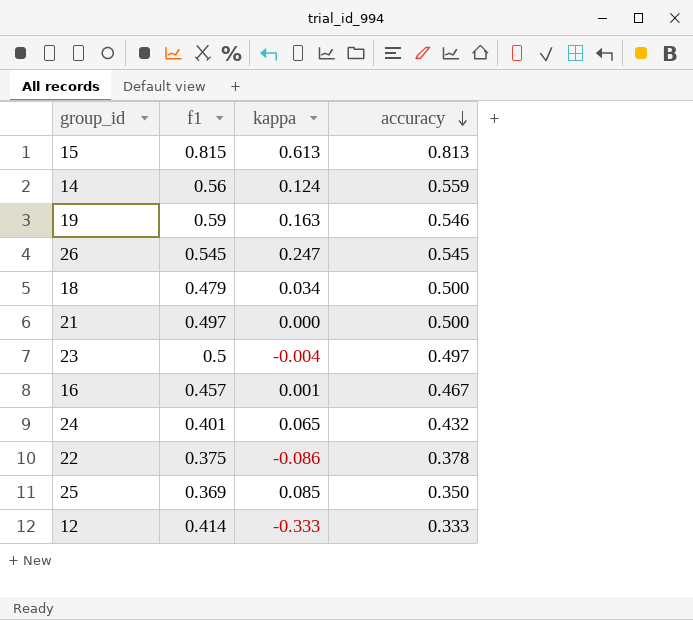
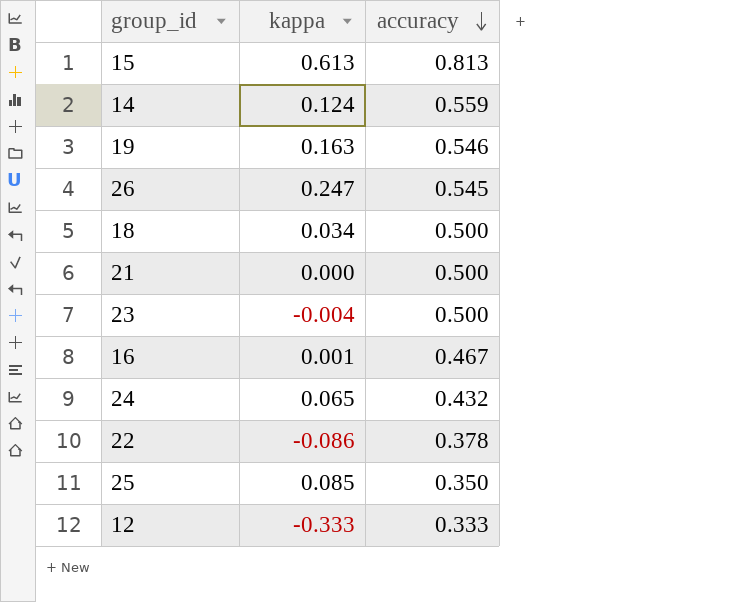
column f1 | position: 2 -> none
23 | accuracy: 0.497 -> 0.500

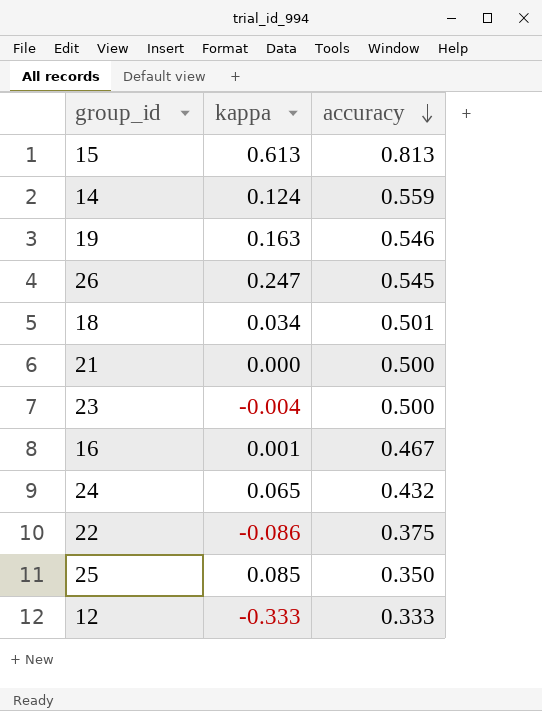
18 | accuracy: 0.500 -> 0.501
22 | accuracy: 0.378 -> 0.375

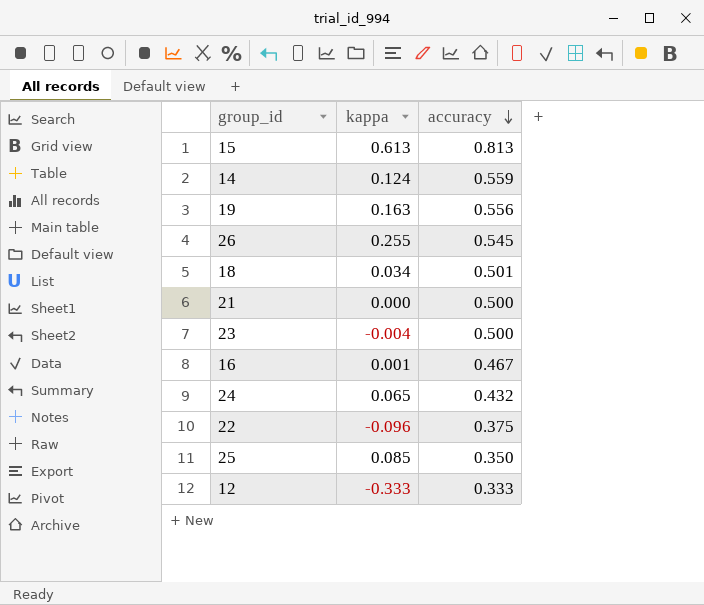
19 | accuracy: 0.546 -> 0.556
26 | kappa: 0.247 -> 0.255
22 | kappa: -0.086 -> -0.096

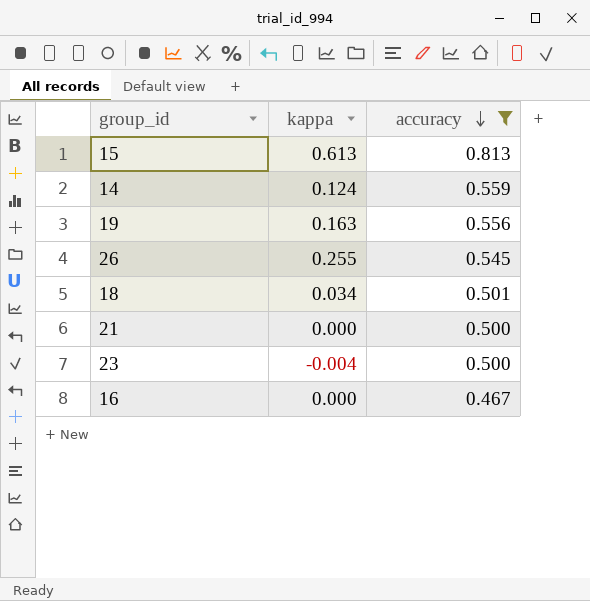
filter: none -> accuracy >= 0.467
16 | kappa: 0.001 -> 0.000

